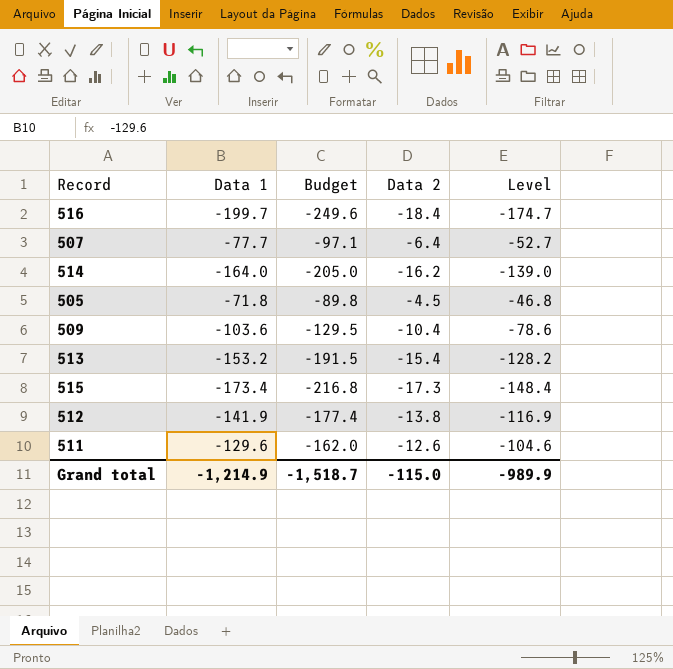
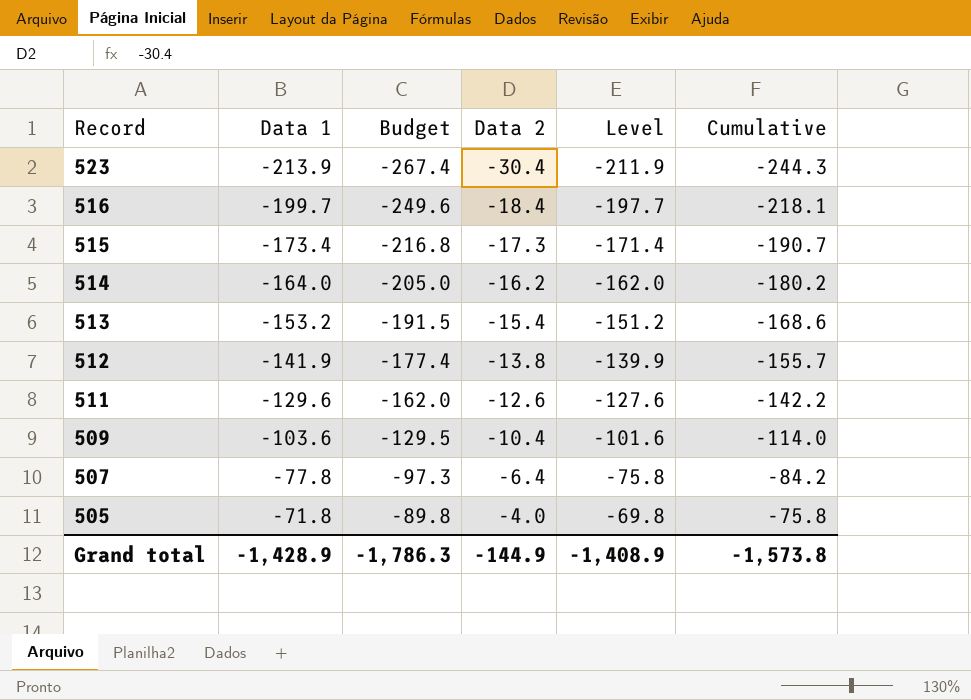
row order: none -> Record descending
column Level | formula: [Data 1] + 25 -> [Data 1] + 2
column Cumulative | formula: none -> [Data 1] + [Data 2]
row 523: none -> -213.9 | -267.4 | -30.4 | -211.9 | -244.3
507 | Data 1: -77.7 -> -77.8
507 | Budget: -97.1 -> -97.3
505 | Data 2: -4.5 -> -4.0
Grand total | Data 1: -1,214.9 -> -1,428.9
Grand total | Budget: -1,518.7 -> -1,786.3
Grand total | Data 2: -115.0 -> -144.9
Grand total | Level: -989.9 -> -1,408.9

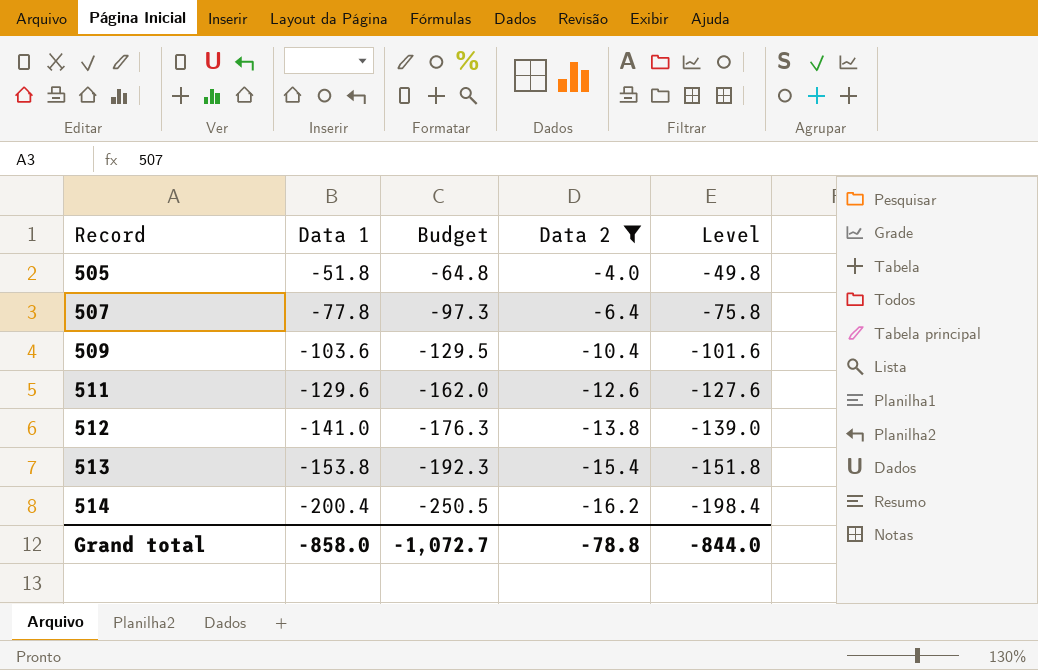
filter: none -> Data 2 >= -16.2
row order: Record descending -> Record ascending
column Cumulative | formula: [Data 1] + [Data 2] -> none
505 | Data 1: -71.8 -> -51.8
505 | Budget: -89.8 -> -64.8
505 | Level: -69.8 -> -49.8
512 | Data 1: -141.9 -> -141.0
512 | Budget: -177.4 -> -176.3
512 | Level: -139.9 -> -139.0
513 | Data 1: -153.2 -> -153.8
513 | Budget: -191.5 -> -192.3
513 | Level: -151.2 -> -151.8
514 | Data 1: -164.0 -> -200.4
514 | Budget: -205.0 -> -250.5
514 | Level: -162.0 -> -198.4
Grand total | Data 1: -1,428.9 -> -858.0
Grand total | Budget: -1,786.3 -> -1,072.7
Grand total | Data 2: -144.9 -> -78.8
Grand total | Level: -1,408.9 -> -844.0

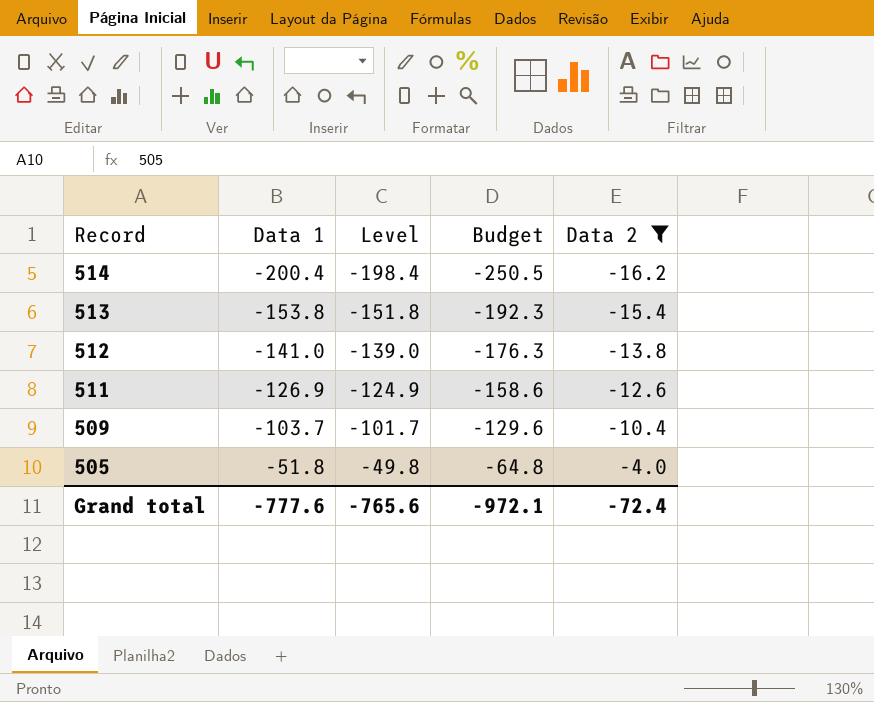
row order: Record ascending -> Record descending
column Level | position: 5 -> 3
row 507: -77.8 | -97.3 | -6.4 | -75.8 -> none
511 | Data 1: -129.6 -> -126.9
511 | Level: -127.6 -> -124.9
511 | Budget: -162.0 -> -158.6
509 | Data 1: -103.6 -> -103.7
509 | Level: -101.6 -> -101.7
509 | Budget: -129.5 -> -129.6
Grand total | Data 1: -858.0 -> -777.6
Grand total | Level: -844.0 -> -765.6
Grand total | Budget: -1,072.7 -> -972.1
Grand total | Data 2: -78.8 -> -72.4

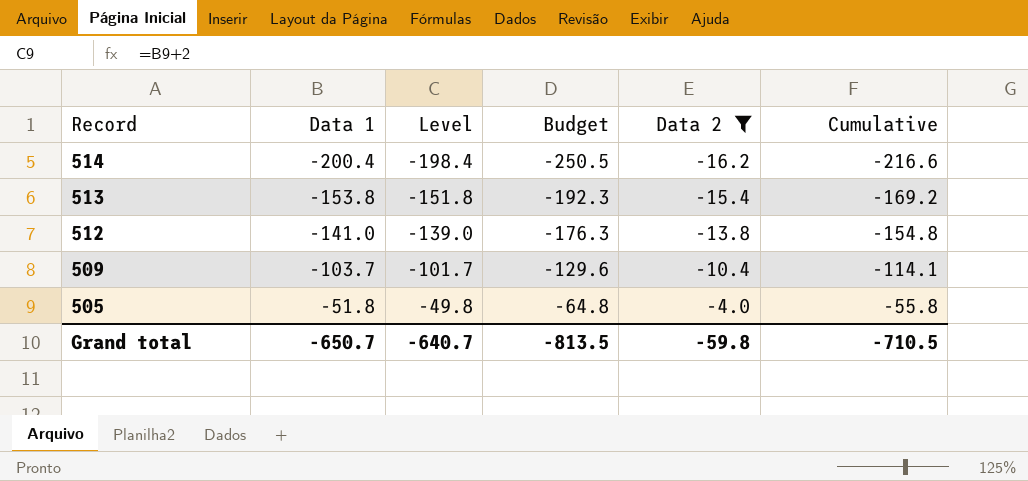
column Cumulative | formula: none -> [Data 1] + [Data 2]
row 511: -126.9 | -124.9 | -158.6 | -12.6 -> none
Grand total | Data 1: -777.6 -> -650.7
Grand total | Level: -765.6 -> -640.7
Grand total | Budget: -972.1 -> -813.5
Grand total | Data 2: -72.4 -> -59.8

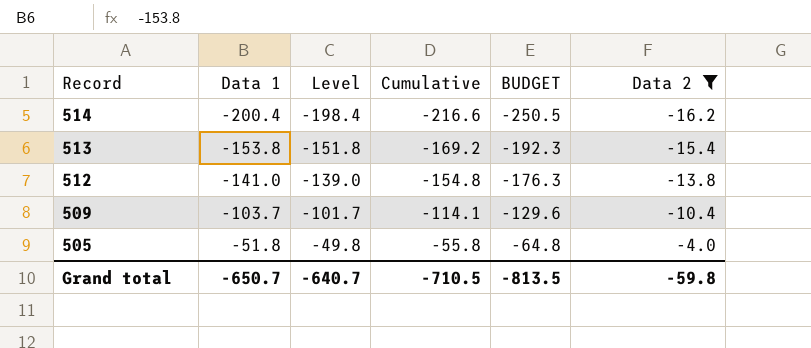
column Cumulative | position: 6 -> 4
column name: Budget -> BUDGET

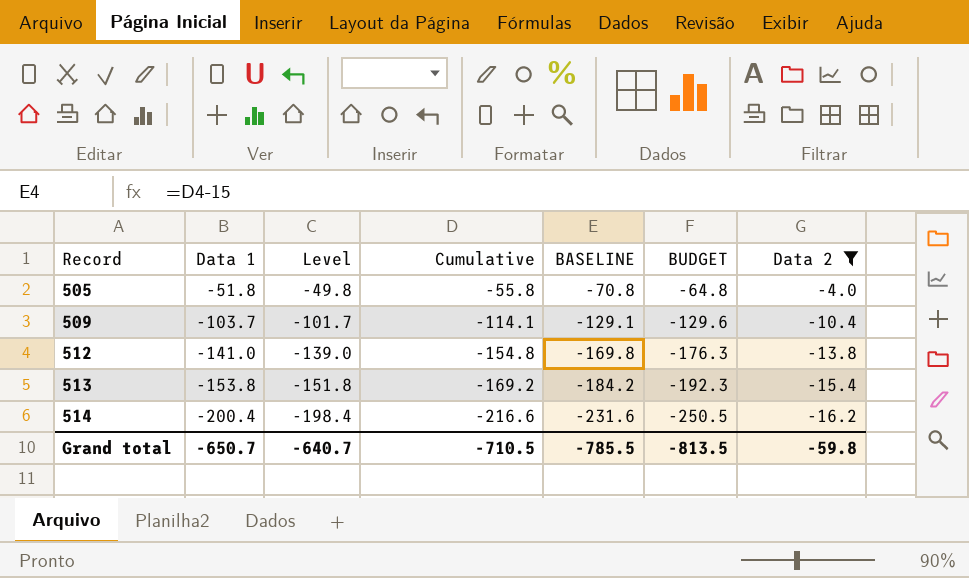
row order: Record descending -> Record ascending
column BASELINE | formula: none -> [Cumulative] - 15

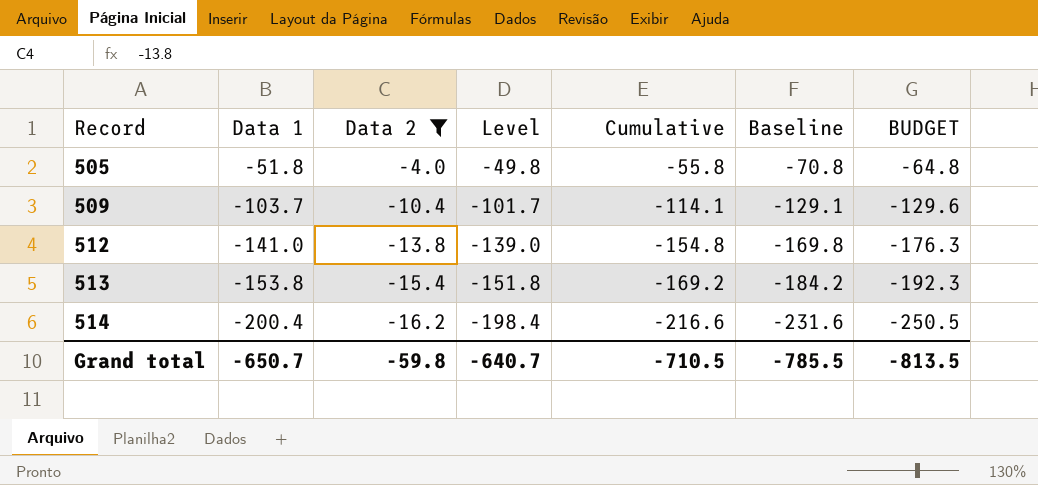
column Data 2 | position: 7 -> 3
column name: BASELINE -> Baseline

